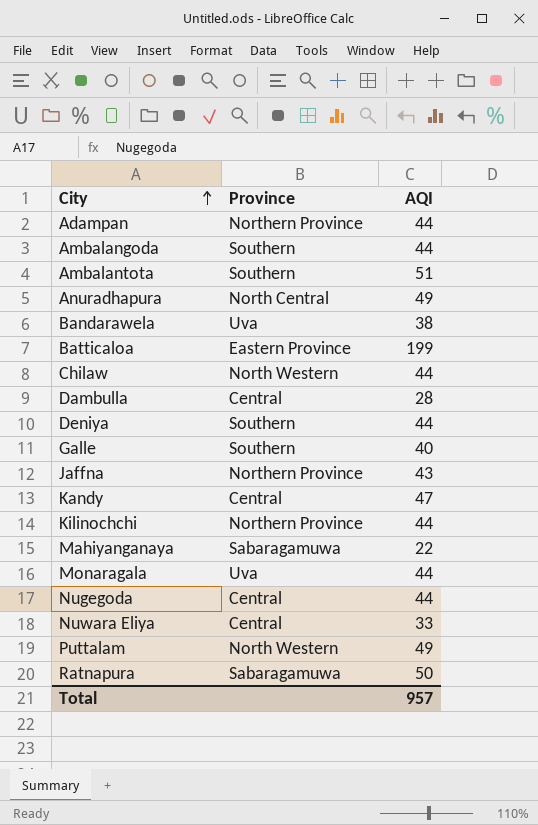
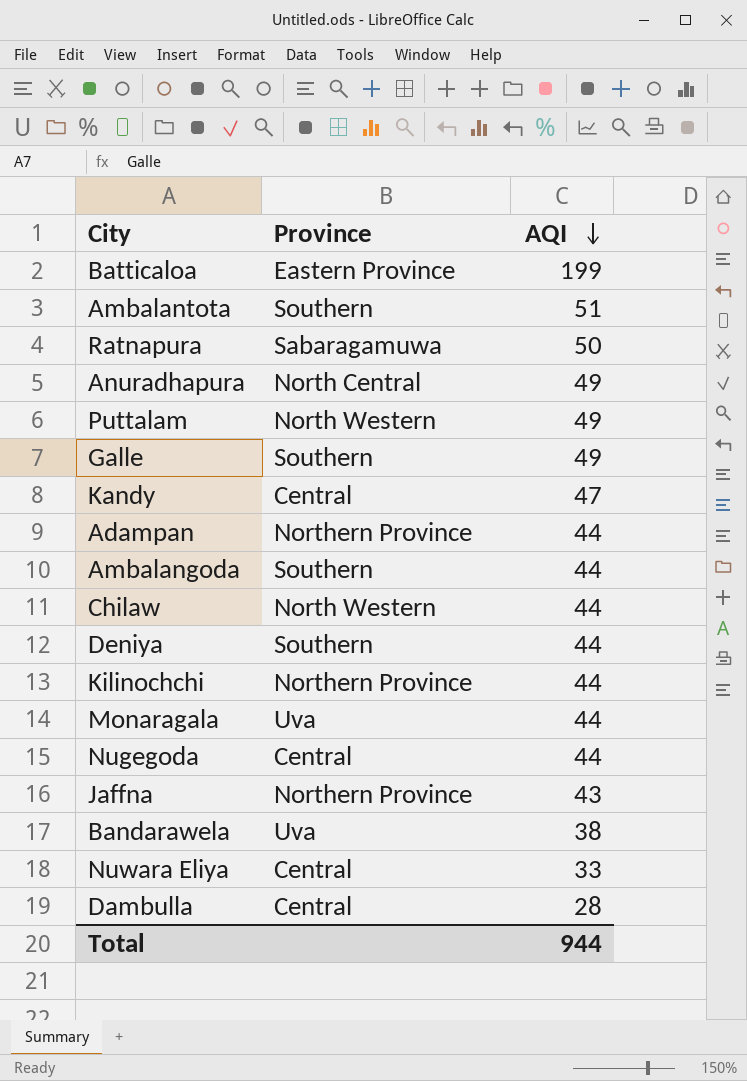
row order: City ascending -> AQI descending
row Mahiyanganaya: Sabaragamuwa | 22 -> none
Galle | AQI: 40 -> 49
Total | AQI: 957 -> 944

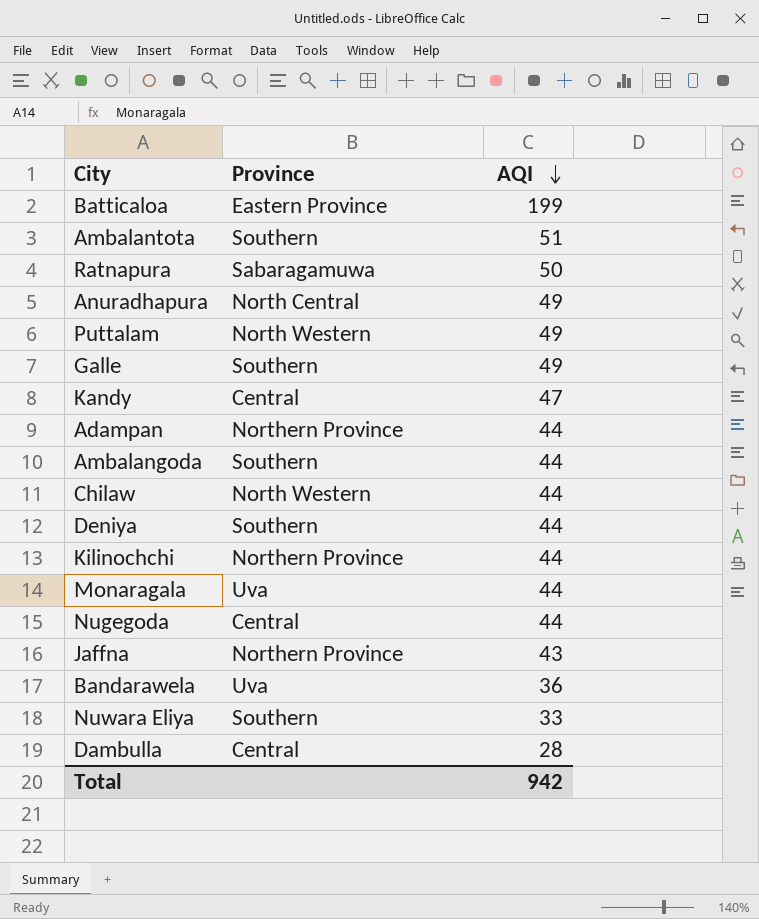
Bandarawela | AQI: 38 -> 36
Nuwara Eliya | Province: Central -> Southern
Total | AQI: 944 -> 942

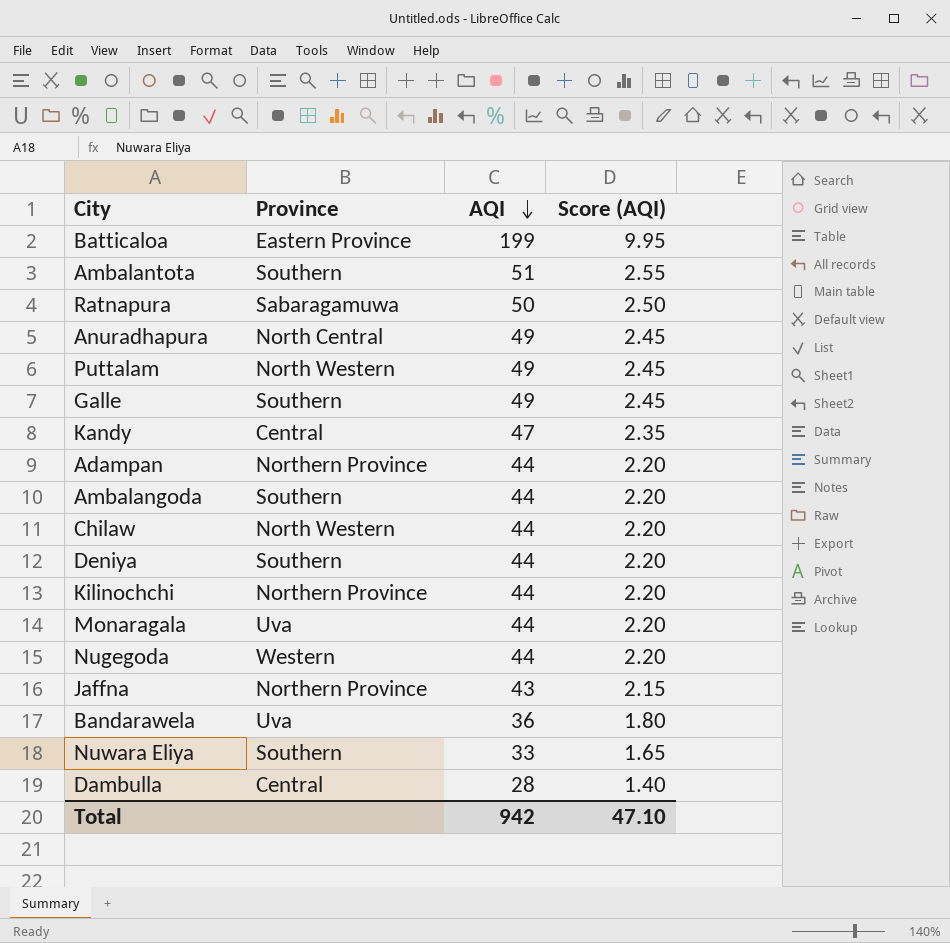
column Score (AQI) | formula: none -> [AQI] * 0.05
Nugegoda | Province: Central -> Western

